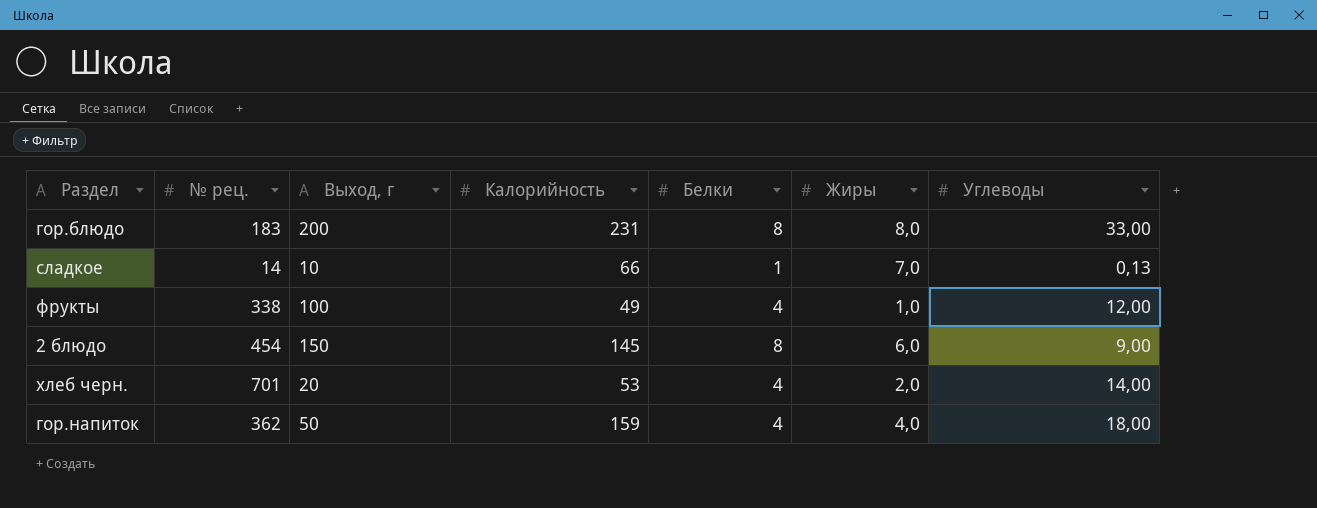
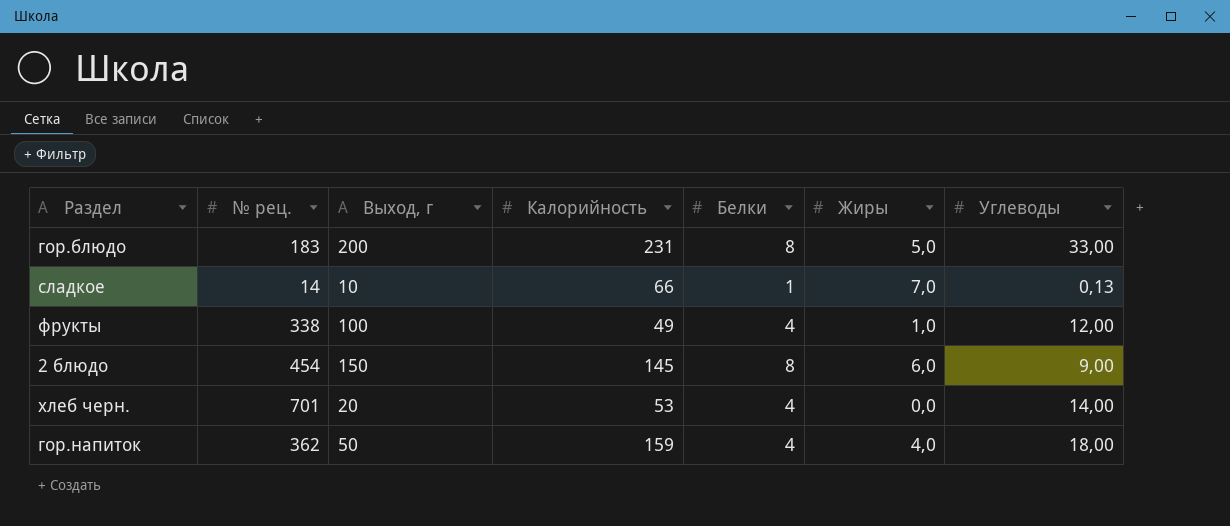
гор.блюдо | Жиры: 8,0 -> 5,0
хлеб черн. | Жиры: 2,0 -> 0,0

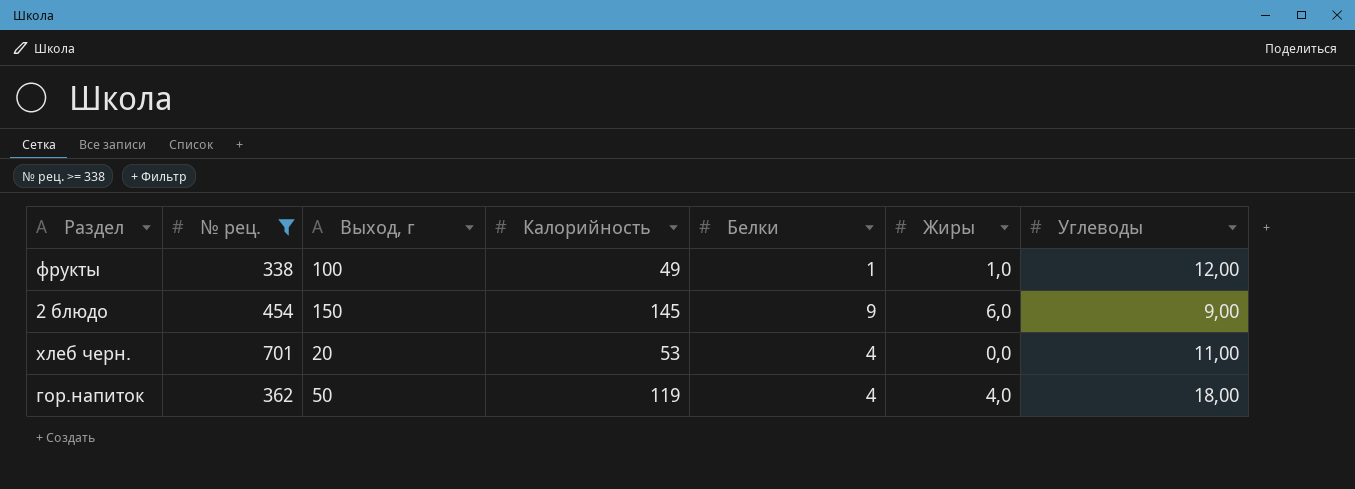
filter: none -> № рец. >= 338
фрукты | Белки: 4 -> 1
2 блюдо | Белки: 8 -> 9
хлеб черн. | Углеводы: 14,00 -> 11,00
гор.напиток | Калорийность: 159 -> 119

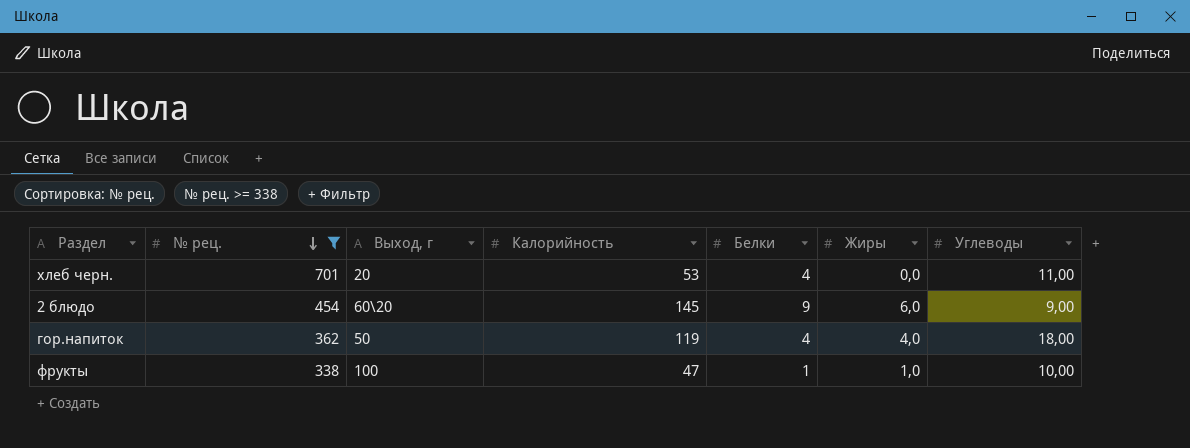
row order: none -> № рец. descending
2 блюдо | Выход, г: 150 -> 60\20
фрукты | Калорийность: 49 -> 47
фрукты | Углеводы: 12,00 -> 10,00

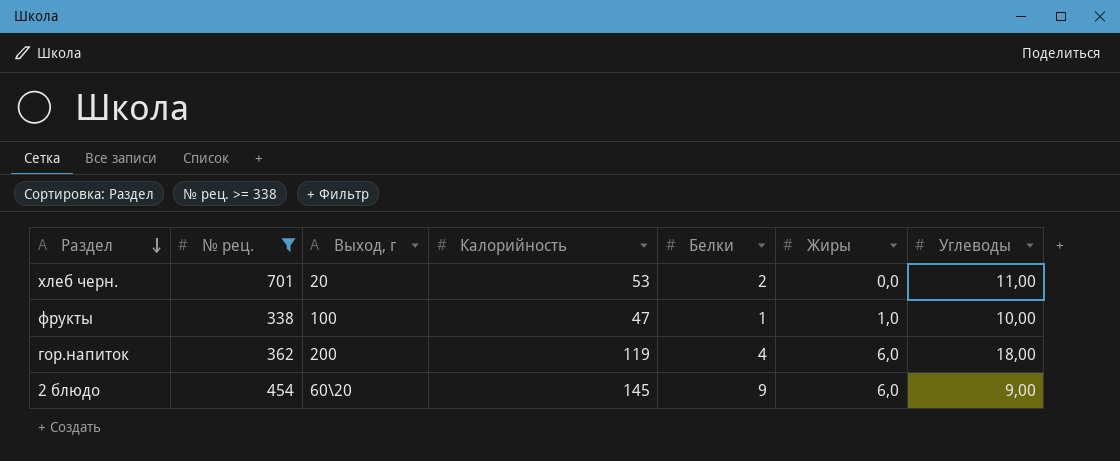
row order: № рец. descending -> Раздел descending
хлеб черн. | Белки: 4 -> 2
гор.напиток | Выход, г: 50 -> 200
гор.напиток | Жиры: 4,0 -> 6,0

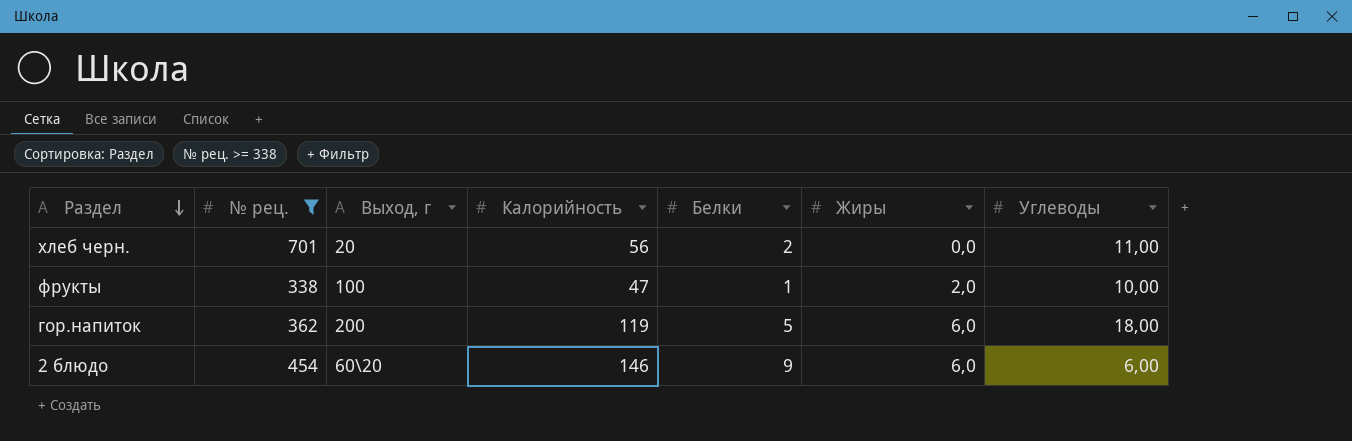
хлеб черн. | Калорийность: 53 -> 56
фрукты | Жиры: 1,0 -> 2,0
гор.напиток | Белки: 4 -> 5
2 блюдо | Калорийность: 145 -> 146
2 блюдо | Углеводы: 9,00 -> 6,00

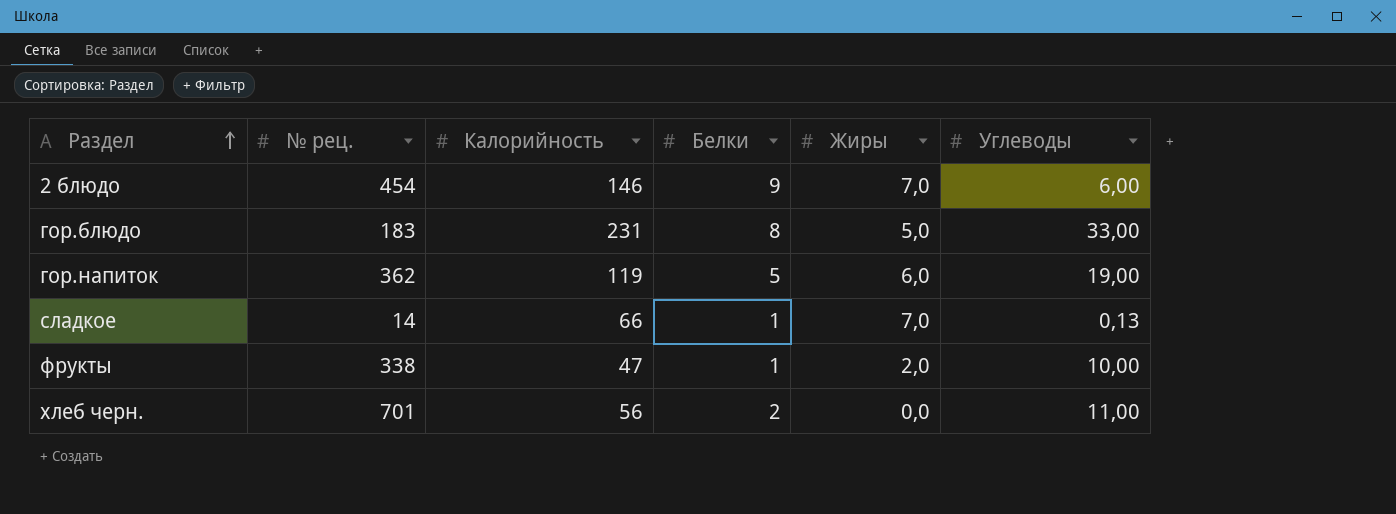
filter: № рец. >= 338 -> none
row order: Раздел descending -> Раздел ascending
column Выход, г | position: 3 -> none
2 блюдо | Жиры: 6,0 -> 7,0
гор.напиток | Углеводы: 18,00 -> 19,00

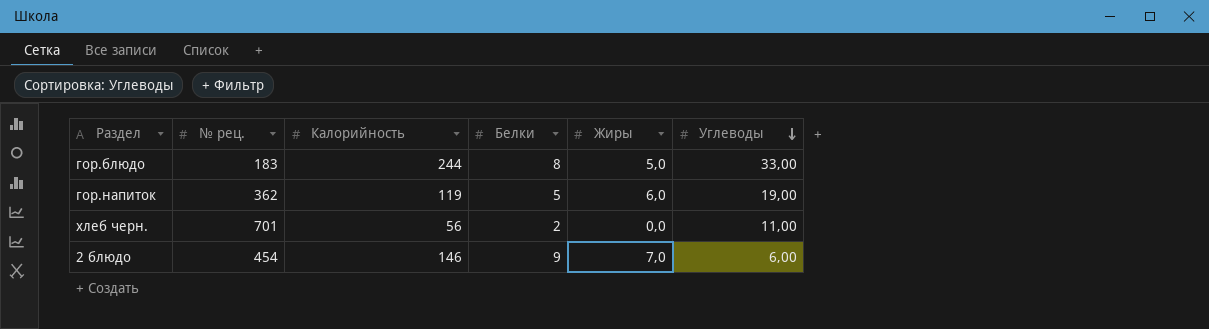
row order: Раздел ascending -> Углеводы descending
row сладкое: 14 | 66 | 1 | 7,0 | 0,13 -> none
row фрукты: 338 | 47 | 1 | 2,0 | 10,00 -> none
гор.блюдо | Калорийность: 231 -> 244

